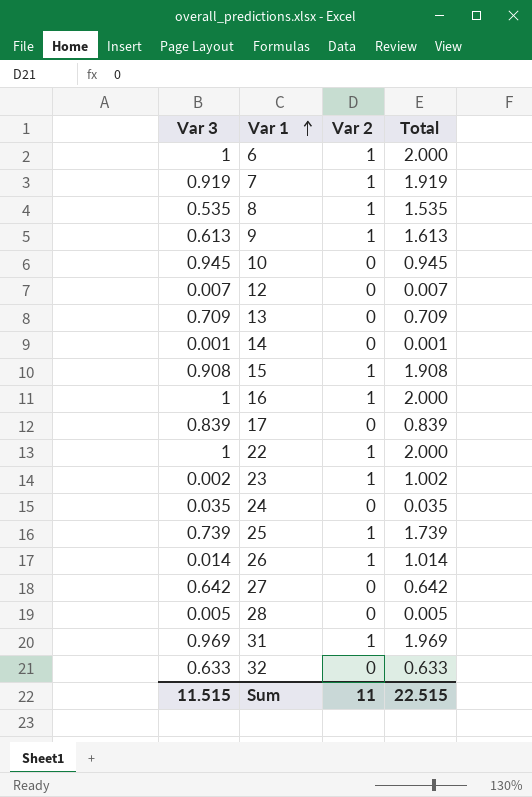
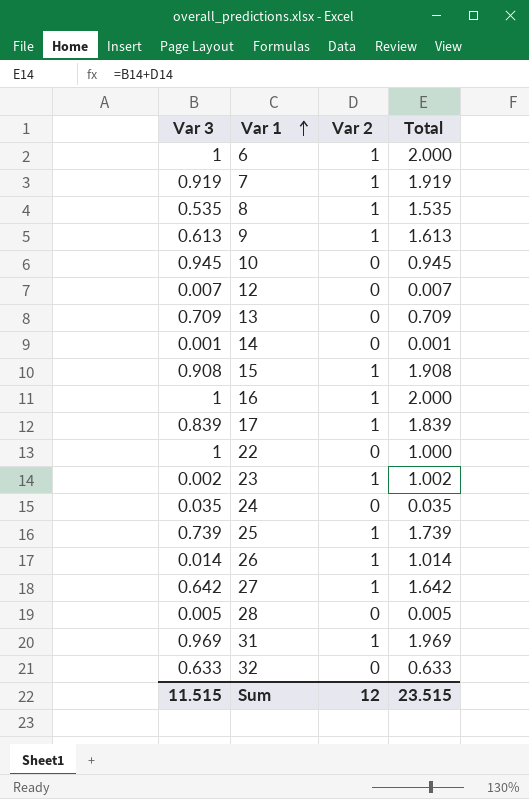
17 | Var 2: 0 -> 1
17 | Total: 0.839 -> 1.839
22 | Var 2: 1 -> 0
22 | Total: 2.000 -> 1.000
27 | Var 2: 0 -> 1
27 | Total: 0.642 -> 1.642
Sum | Var 2: 11 -> 12
Sum | Total: 22.515 -> 23.515

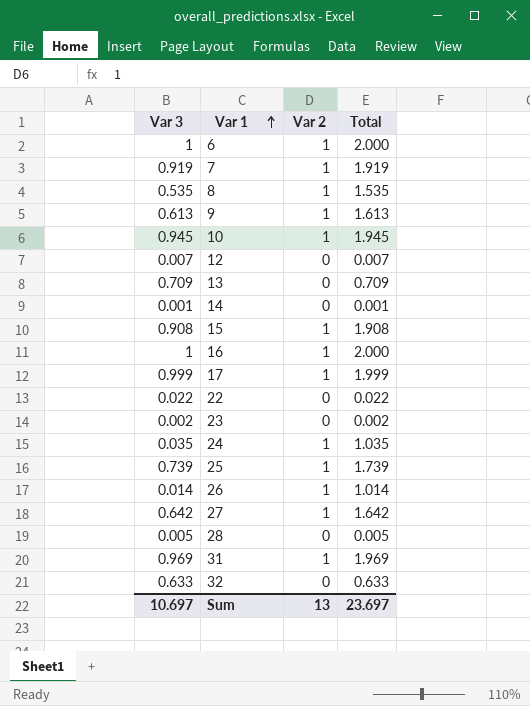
10 | Var 2: 0 -> 1
10 | Total: 0.945 -> 1.945
17 | Var 3: 0.839 -> 0.999
17 | Total: 1.839 -> 1.999
22 | Var 3: 1 -> 0.022
22 | Total: 1.000 -> 0.022
23 | Var 2: 1 -> 0
23 | Total: 1.002 -> 0.002
24 | Var 2: 0 -> 1
24 | Total: 0.035 -> 1.035
Sum | Var 3: 11.515 -> 10.697
Sum | Var 2: 12 -> 13
Sum | Total: 23.515 -> 23.697

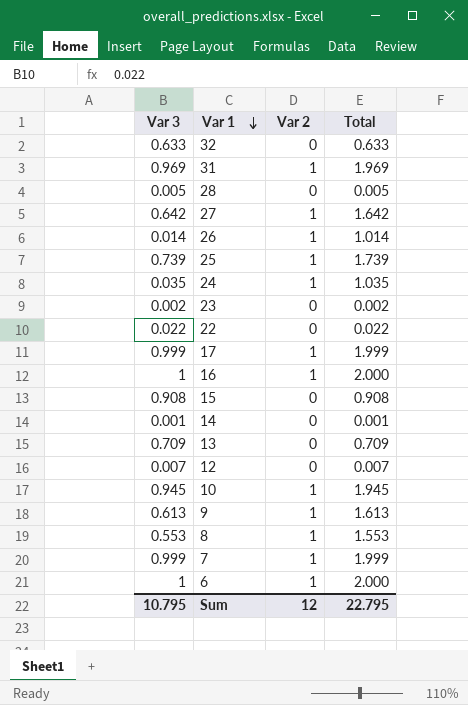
row order: Var 1 ascending -> Var 1 descending
15 | Var 2: 1 -> 0
15 | Total: 1.908 -> 0.908
8 | Var 3: 0.535 -> 0.553
8 | Total: 1.535 -> 1.553
7 | Var 3: 0.919 -> 0.999
7 | Total: 1.919 -> 1.999
Sum | Var 3: 10.697 -> 10.795
Sum | Var 2: 13 -> 12
Sum | Total: 23.697 -> 22.795

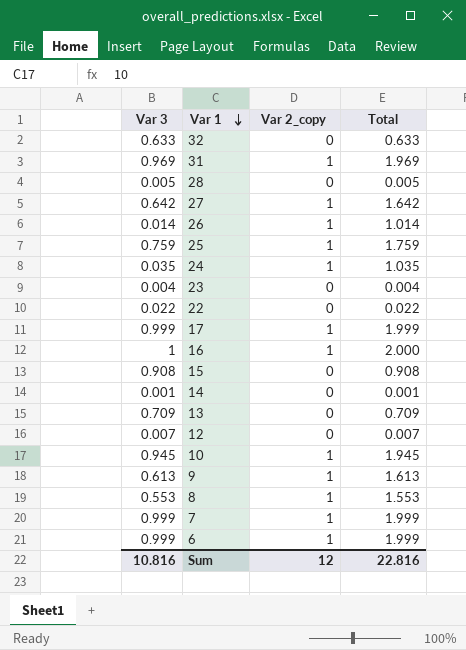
column name: Var 2 -> Var 2_copy
25 | Var 3: 0.739 -> 0.759
25 | Total: 1.739 -> 1.759
23 | Var 3: 0.002 -> 0.004
23 | Total: 0.002 -> 0.004
6 | Var 3: 1 -> 0.999
6 | Total: 2.000 -> 1.999
Sum | Var 3: 10.795 -> 10.816
Sum | Total: 22.795 -> 22.816

